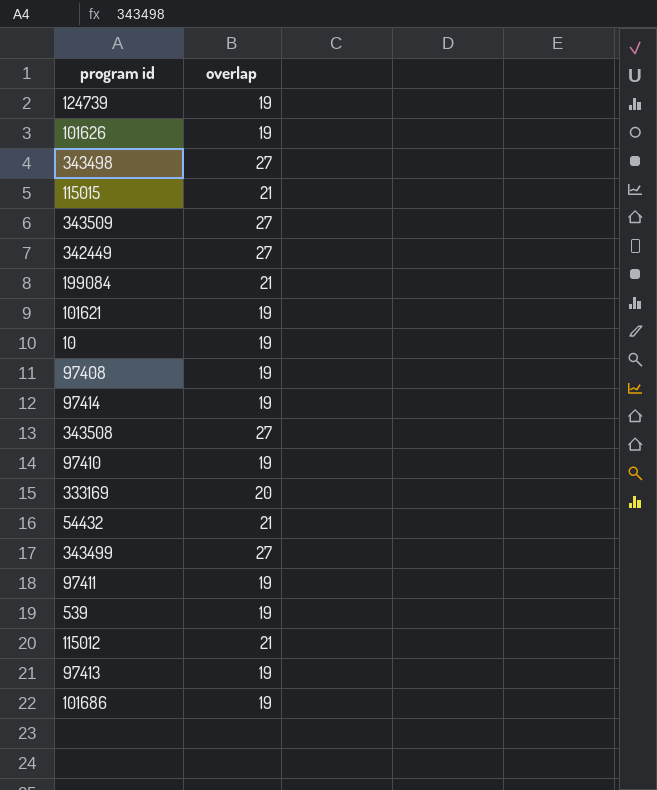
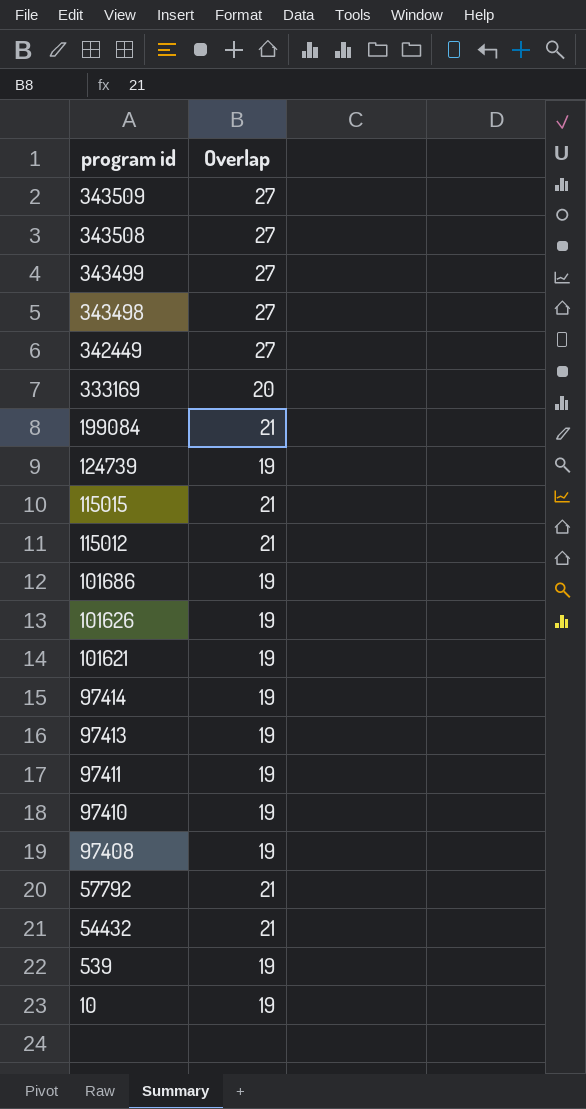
row order: none -> program id descending
column name: overlap -> Overlap
row 57792: none -> 21

